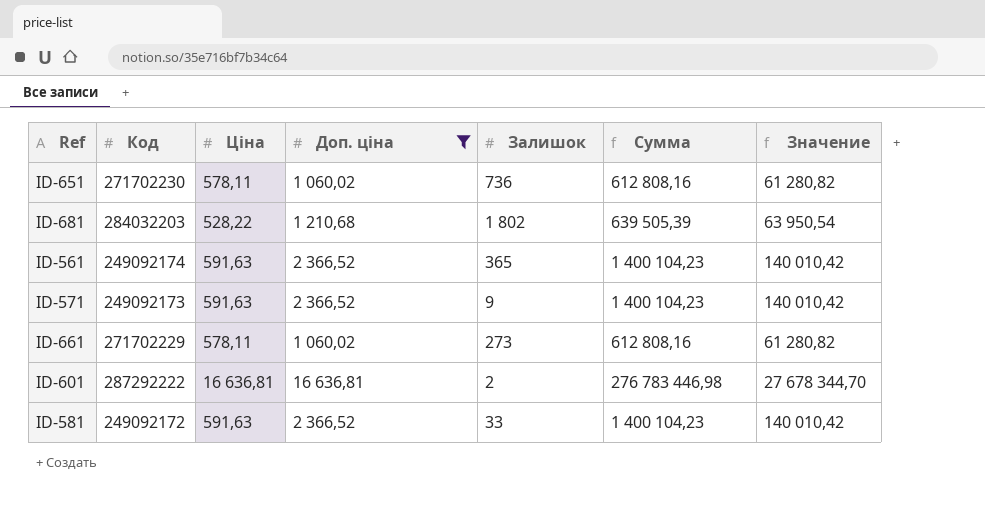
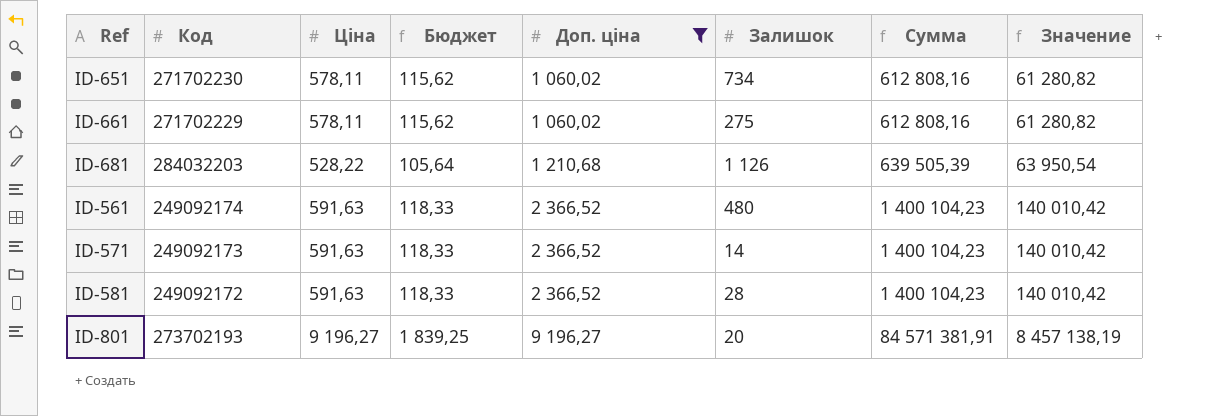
row order: none -> Доп. ціна ascending
column Бюджет | formula: none -> [Ціна] * 0,2
row ID-601: 287292222 | 16 636,81 | 16 636,81 | 2 | 276 783 446,98 | 27 678 344,70 -> none
ID-651 | Залишок: 736 -> 734
ID-661 | Залишок: 273 -> 275
ID-681 | Залишок: 1 802 -> 1 126
ID-561 | Залишок: 365 -> 480
ID-571 | Залишок: 9 -> 14
ID-581 | Залишок: 33 -> 28
row ID-801: none -> 273702193 | 9 196,27 | 1 839,25 | 9 196,27 | 20 | 84 571 381,91 | 8 457 138,19

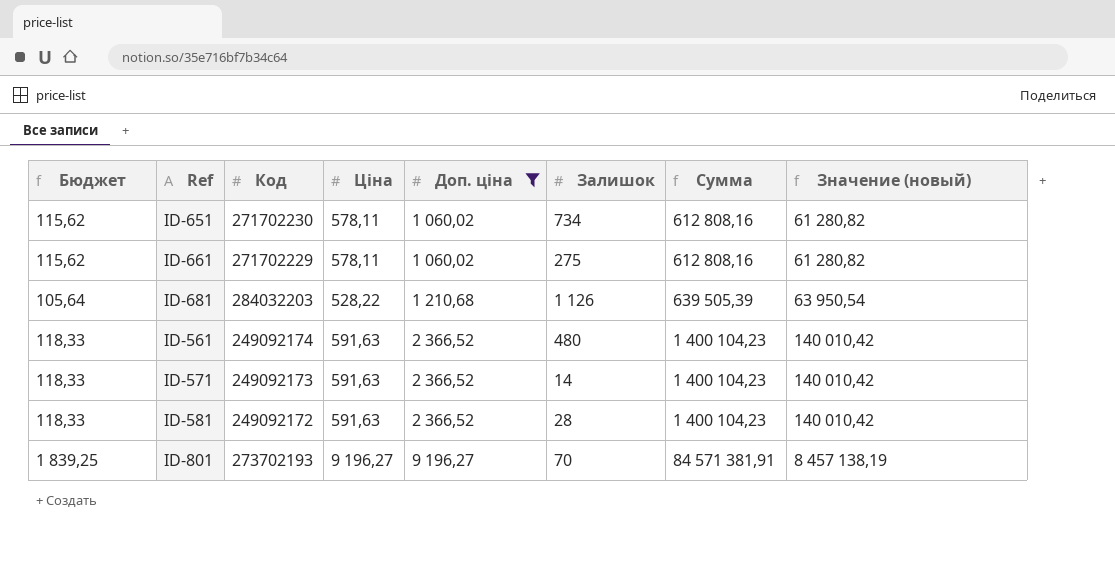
column Бюджет | position: 4 -> 1
column name: Значение -> Значение (новый)
ID-801 | Залишок: 20 -> 70

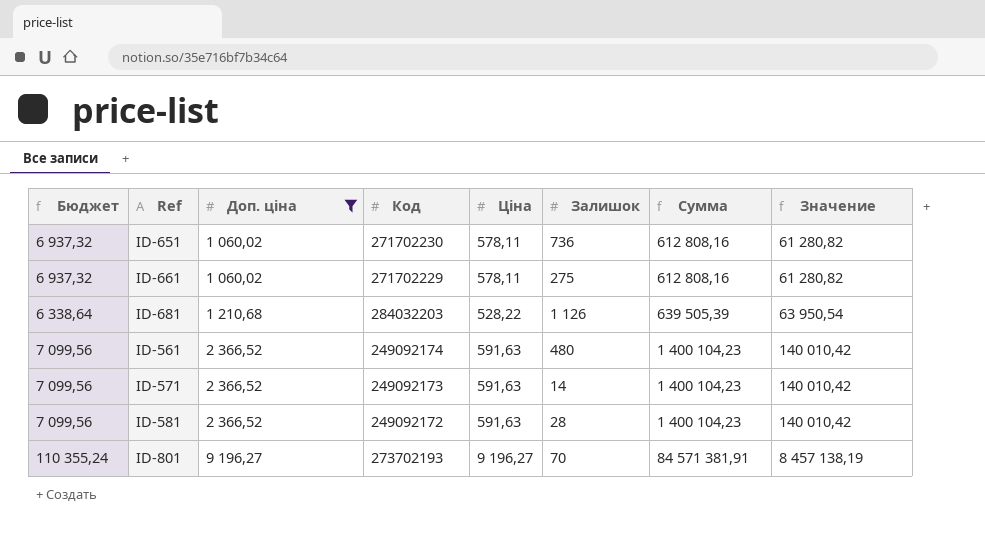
column Бюджет | formula: [Ціна] * 0,2 -> [Ціна] * 12
column Доп. ціна | position: 5 -> 3
column name: Значение (новый) -> Значение
ID-651 | Залишок: 734 -> 736

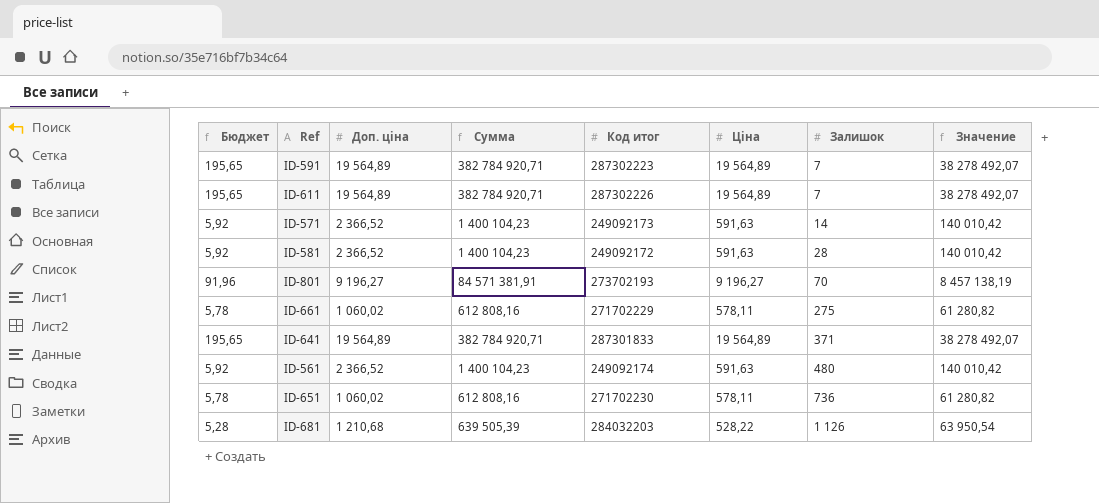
filter: Доп. ціна != 19 564,89 -> none
row order: Доп. ціна ascending -> Залишок ascending
column Бюджет | formula: [Ціна] * 12 -> [Ціна] * 0,01
column Сумма | position: 7 -> 4
column name: Код -> Код итог

